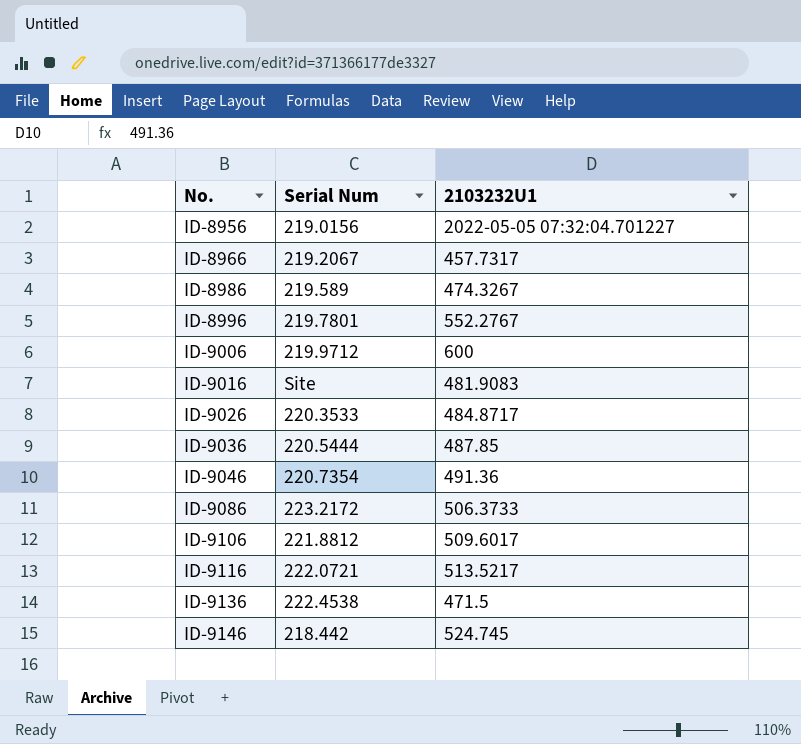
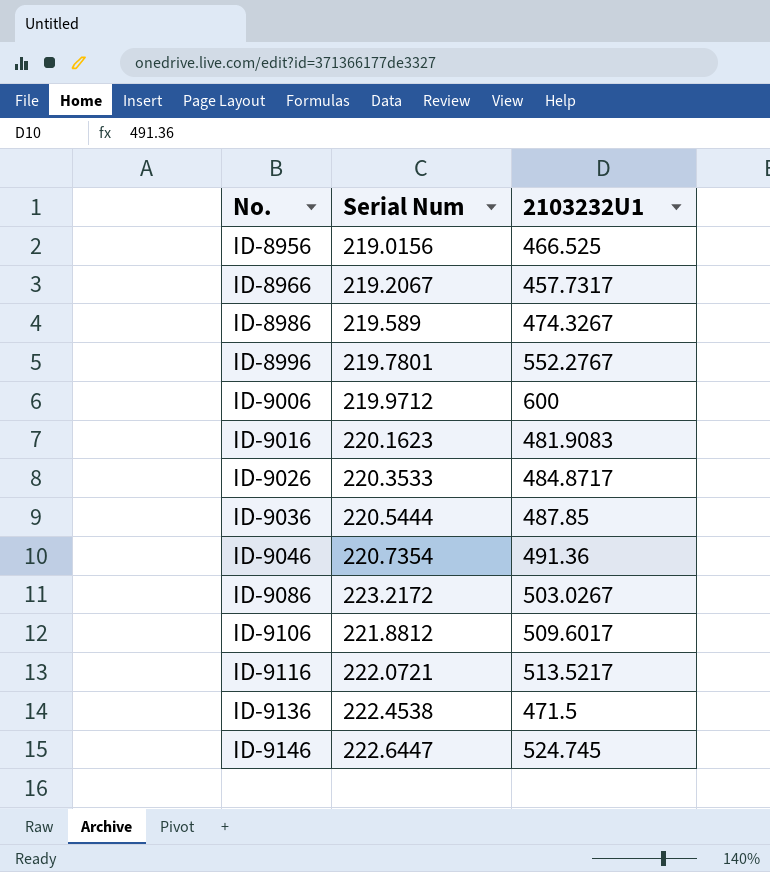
ID-8956 | 2103232U1: 2022-05-05 07:32:04.701227 -> 466.525
ID-9016 | Serial Num: Site -> 220.1623
ID-9086 | 2103232U1: 506.3733 -> 503.0267
ID-9146 | Serial Num: 218.442 -> 222.6447

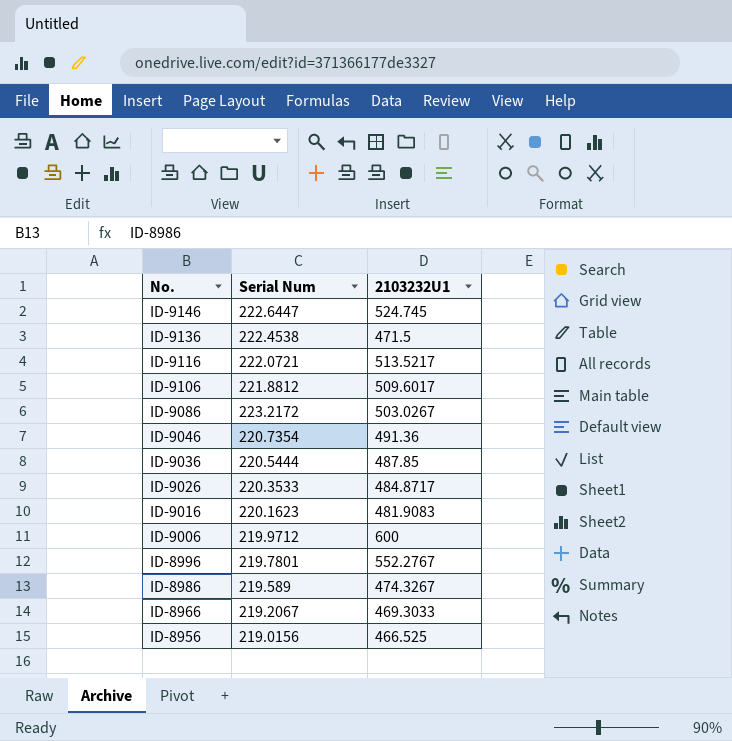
row order: No. ascending -> No. descending
ID-8966 | 2103232U1: 457.7317 -> 469.3033

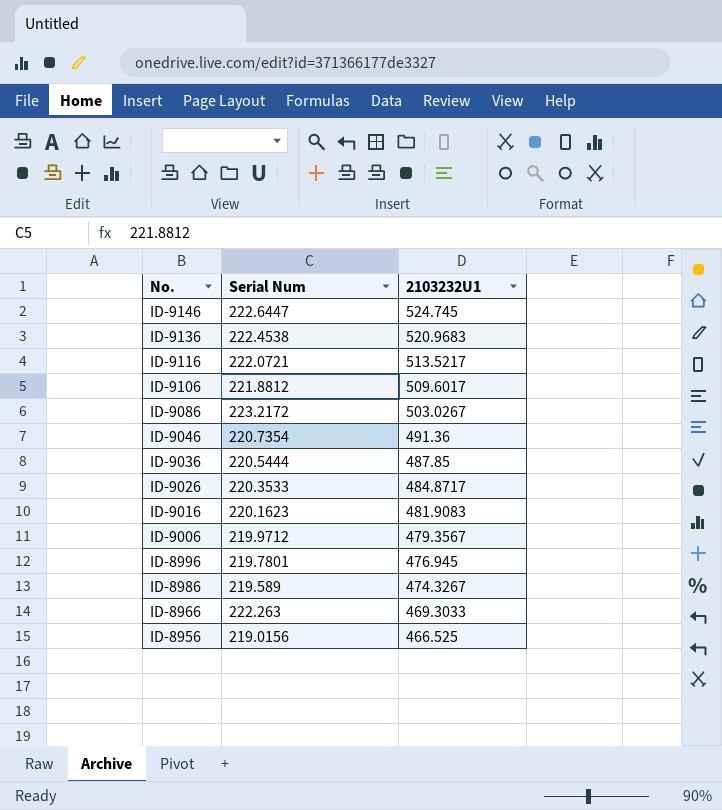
ID-9136 | 2103232U1: 471.5 -> 520.9683
ID-9006 | 2103232U1: 600 -> 479.3567
ID-8996 | 2103232U1: 552.2767 -> 476.945
ID-8966 | Serial Num: 219.2067 -> 222.263

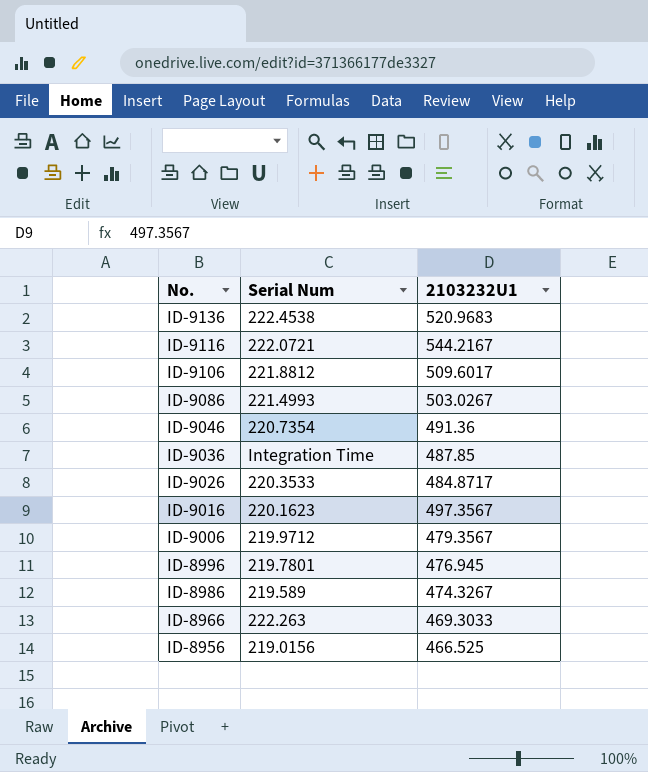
row ID-9146: 222.6447 | 524.745 -> none
ID-9116 | 2103232U1: 513.5217 -> 544.2167
ID-9086 | Serial Num: 223.2172 -> 221.4993
ID-9036 | Serial Num: 220.5444 -> Integration Time
ID-9016 | 2103232U1: 481.9083 -> 497.3567

